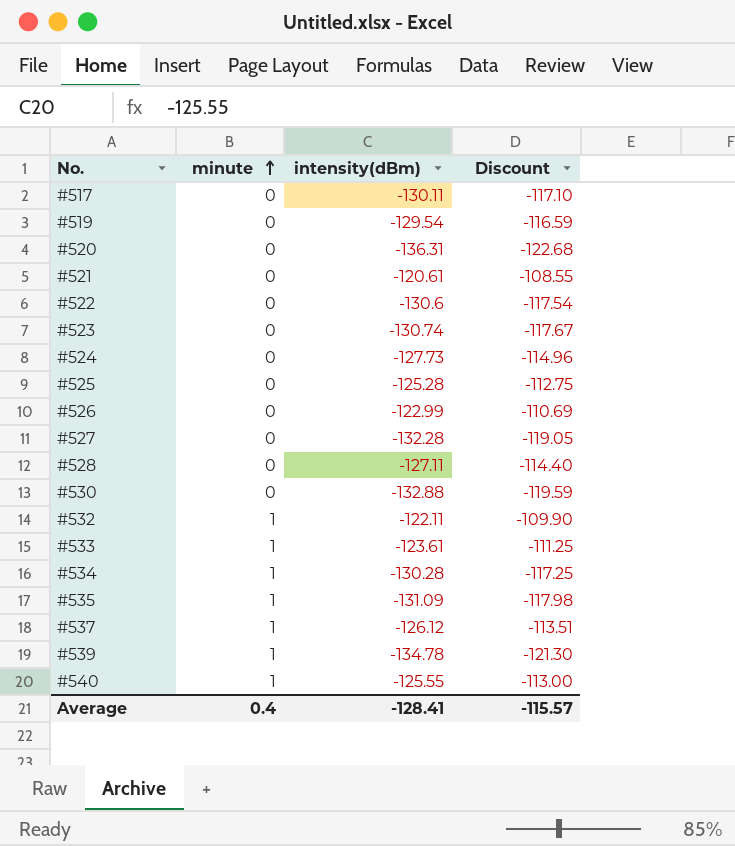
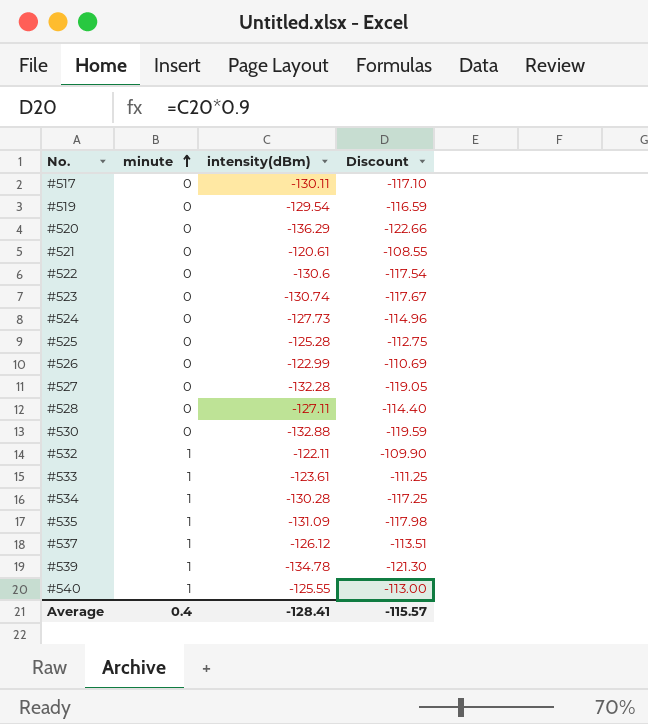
#520 | intensity(dBm): -136.31 -> -136.29
#520 | Discount: -122.68 -> -122.66

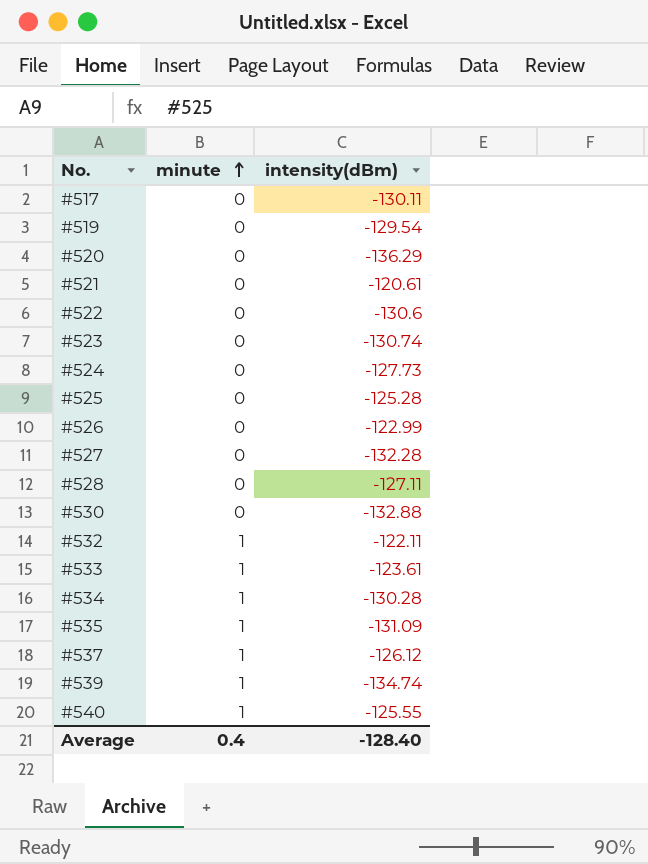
column Discount | formula: [intensity(dBm)] * 0.9 -> none
#539 | intensity(dBm): -134.78 -> -134.74
Average | intensity(dBm): -128.41 -> -128.40

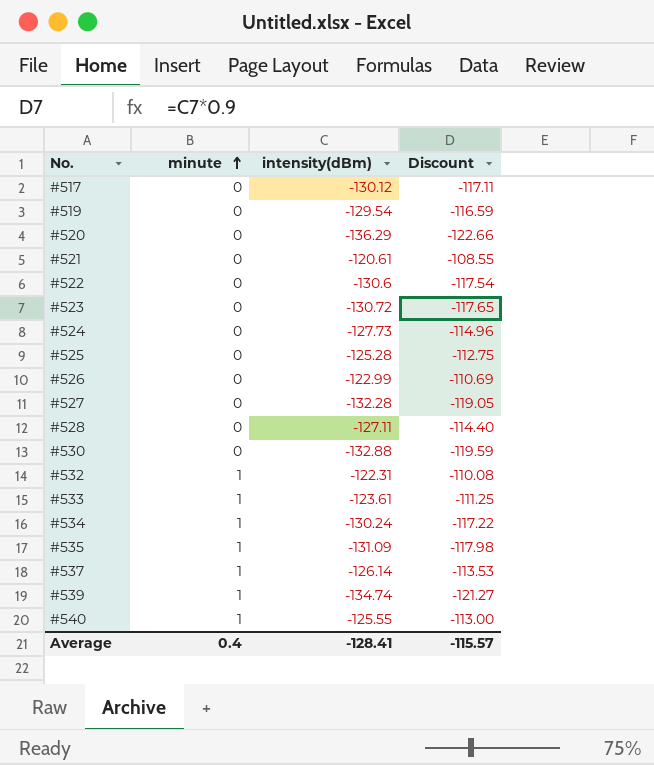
column Discount | formula: none -> [intensity(dBm)] * 0.9
#517 | intensity(dBm): -130.11 -> -130.12
#523 | intensity(dBm): -130.74 -> -130.72
#532 | intensity(dBm): -122.11 -> -122.31
#534 | intensity(dBm): -130.28 -> -130.24
#537 | intensity(dBm): -126.12 -> -126.14
Average | intensity(dBm): -128.40 -> -128.41

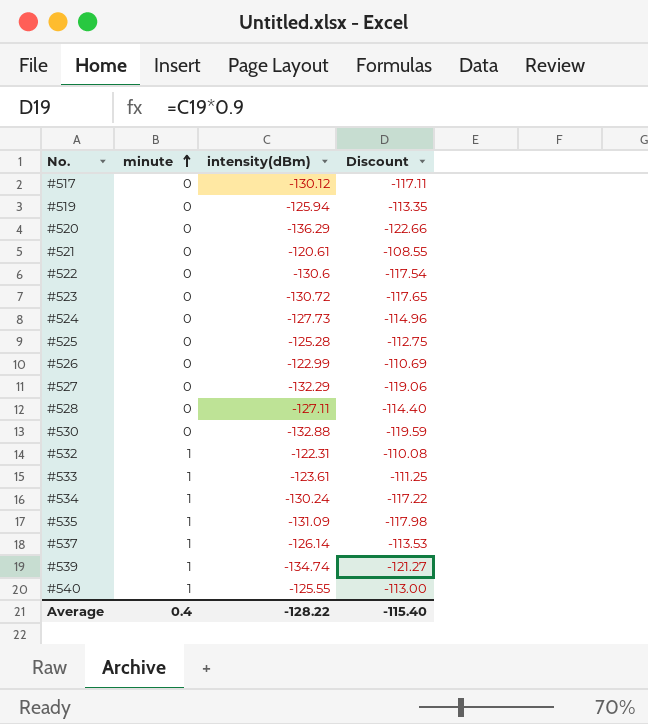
#519 | intensity(dBm): -129.54 -> -125.94
#519 | Discount: -116.59 -> -113.35
#527 | intensity(dBm): -132.28 -> -132.29
#527 | Discount: -119.05 -> -119.06
Average | intensity(dBm): -128.41 -> -128.22
Average | Discount: -115.57 -> -115.40

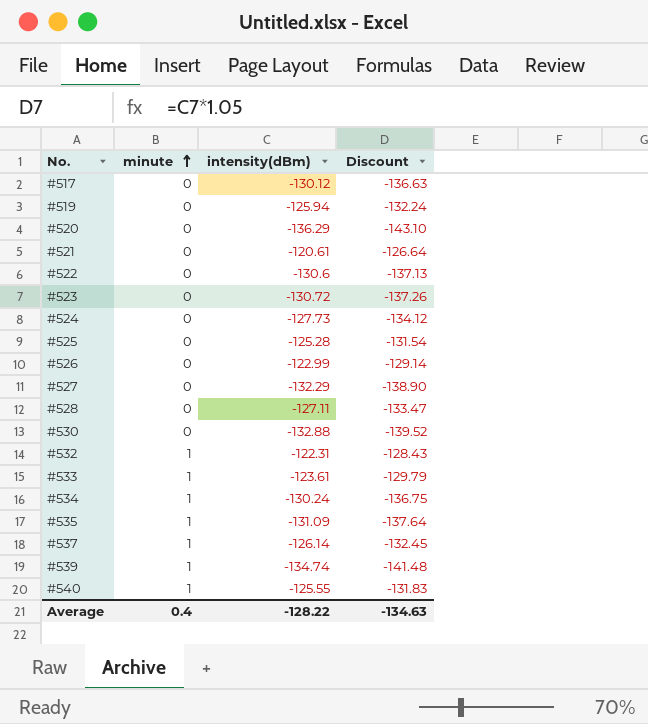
column Discount | formula: [intensity(dBm)] * 0.9 -> [intensity(dBm)] * 1.05
Average | Discount: -115.40 -> -134.63

